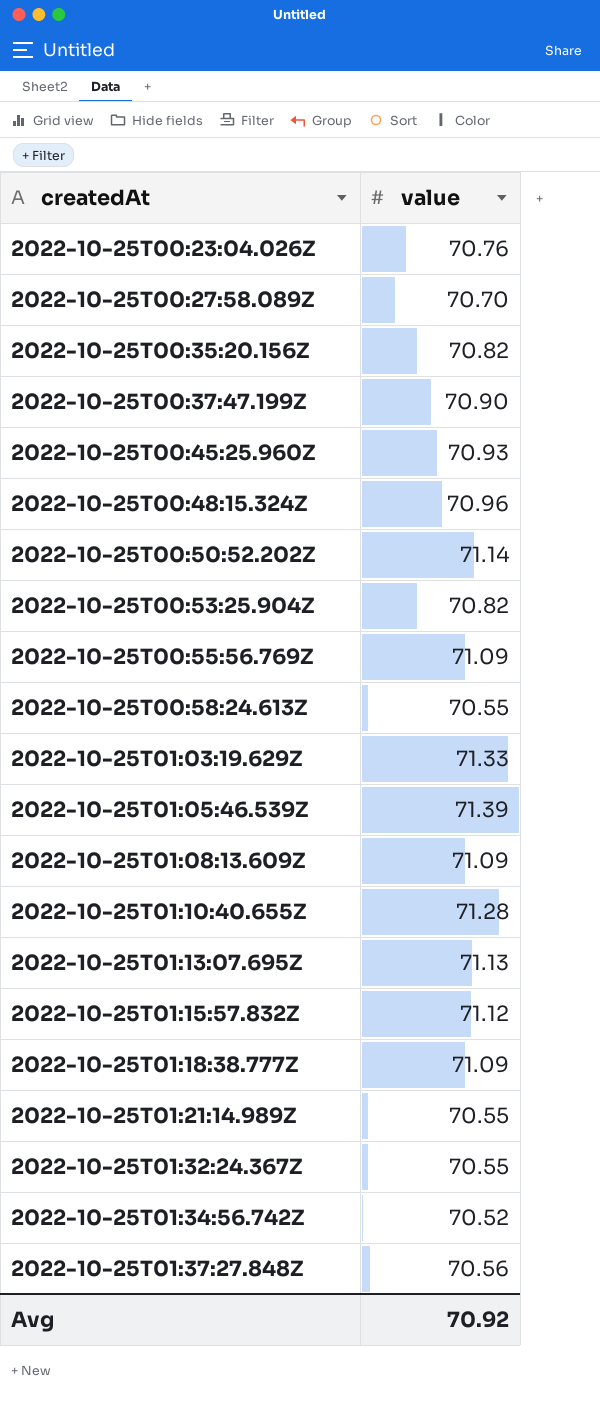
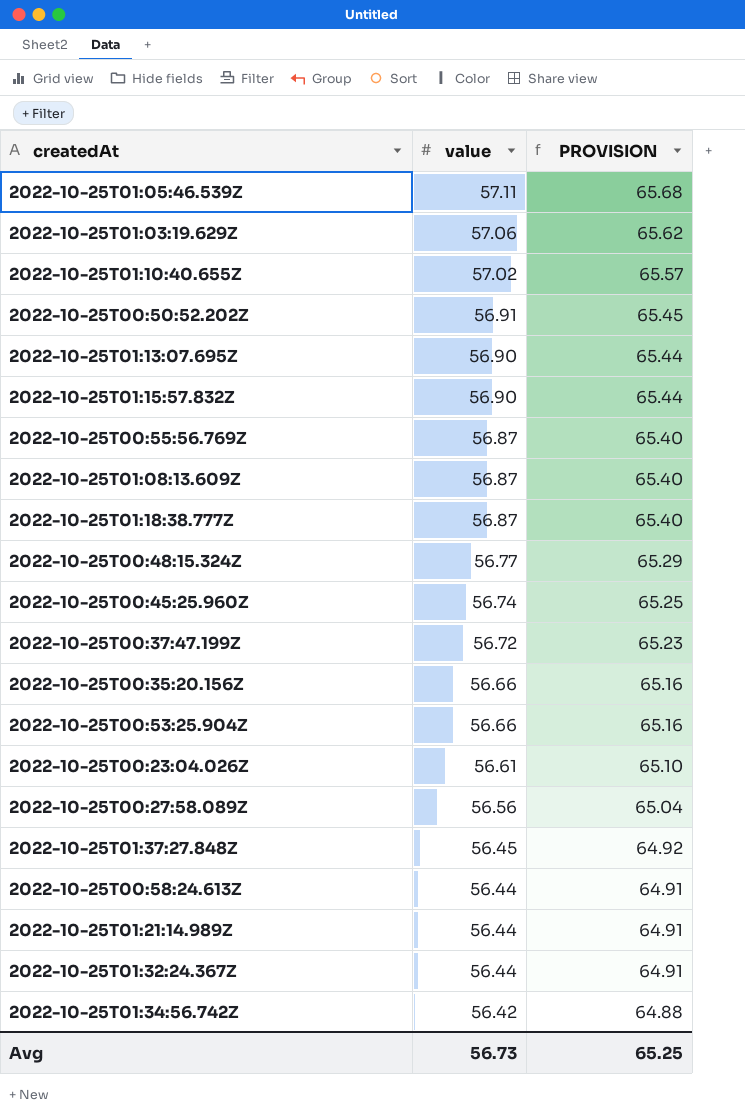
row order: createdAt ascending -> value descending
column PROVISION | formula: none -> [value] * 1.15
2022-10-25T01:05:46.539Z | value: 71.39 -> 57.11
2022-10-25T01:03:19.629Z | value: 71.33 -> 57.06
2022-10-25T01:10:40.655Z | value: 71.28 -> 57.02
2022-10-25T00:50:52.202Z | value: 71.14 -> 56.91
2022-10-25T01:13:07.695Z | value: 71.13 -> 56.90
2022-10-25T01:15:57.832Z | value: 71.12 -> 56.90
2022-10-25T00:55:56.769Z | value: 71.09 -> 56.87
2022-10-25T01:08:13.609Z | value: 71.09 -> 56.87
2022-10-25T01:18:38.777Z | value: 71.09 -> 56.87
2022-10-25T00:48:15.324Z | value: 70.96 -> 56.77
2022-10-25T00:45:25.960Z | value: 70.93 -> 56.74
2022-10-25T00:37:47.199Z | value: 70.90 -> 56.72
2022-10-25T00:35:20.156Z | value: 70.82 -> 56.66
2022-10-25T00:53:25.904Z | value: 70.82 -> 56.66
2022-10-25T00:23:04.026Z | value: 70.76 -> 56.61
2022-10-25T00:27:58.089Z | value: 70.70 -> 56.56
2022-10-25T01:37:27.848Z | value: 70.56 -> 56.45
2022-10-25T00:58:24.613Z | value: 70.55 -> 56.44
2022-10-25T01:21:14.989Z | value: 70.55 -> 56.44
2022-10-25T01:32:24.367Z | value: 70.55 -> 56.44
2022-10-25T01:34:56.742Z | value: 70.52 -> 56.42
Avg | value: 70.92 -> 56.73

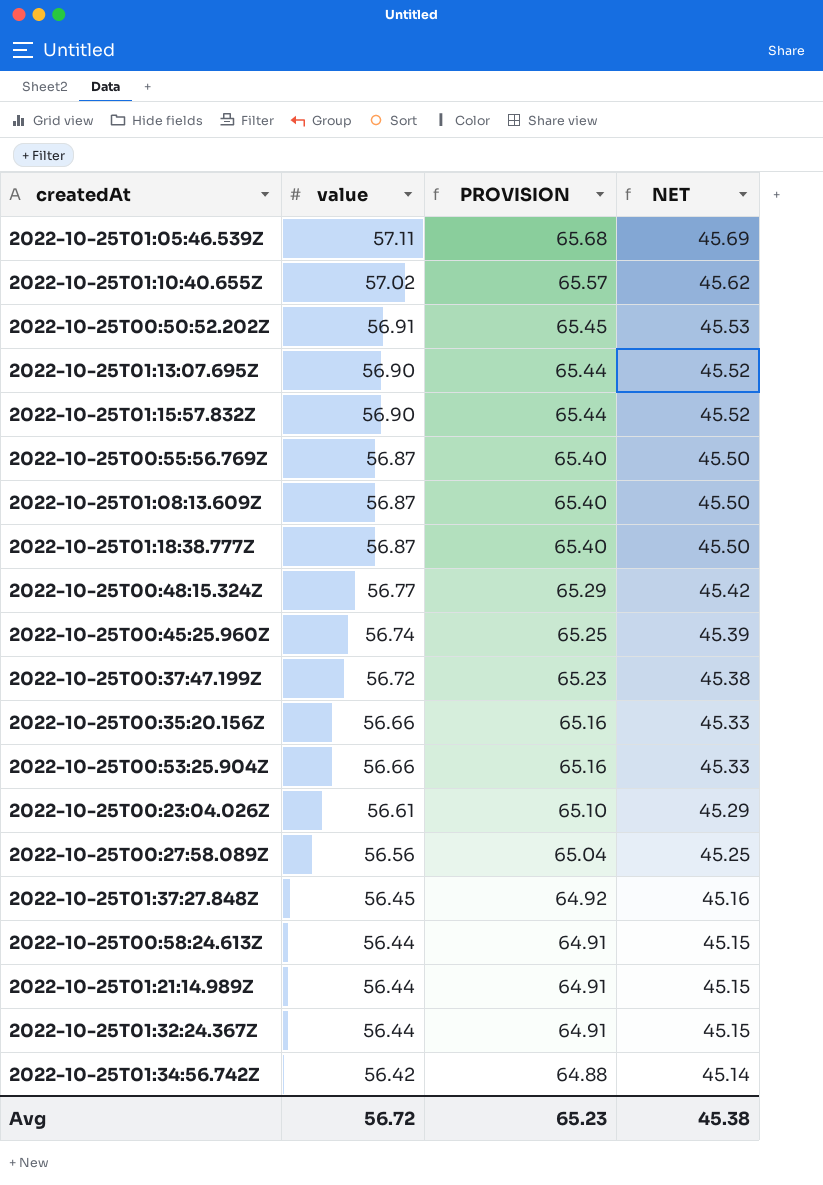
column NET | formula: none -> [value] * 0.8
row 2022-10-25T01:03:19.629Z: 57.06 | 65.62 -> none
Avg | value: 56.73 -> 56.72
Avg | PROVISION: 65.25 -> 65.23

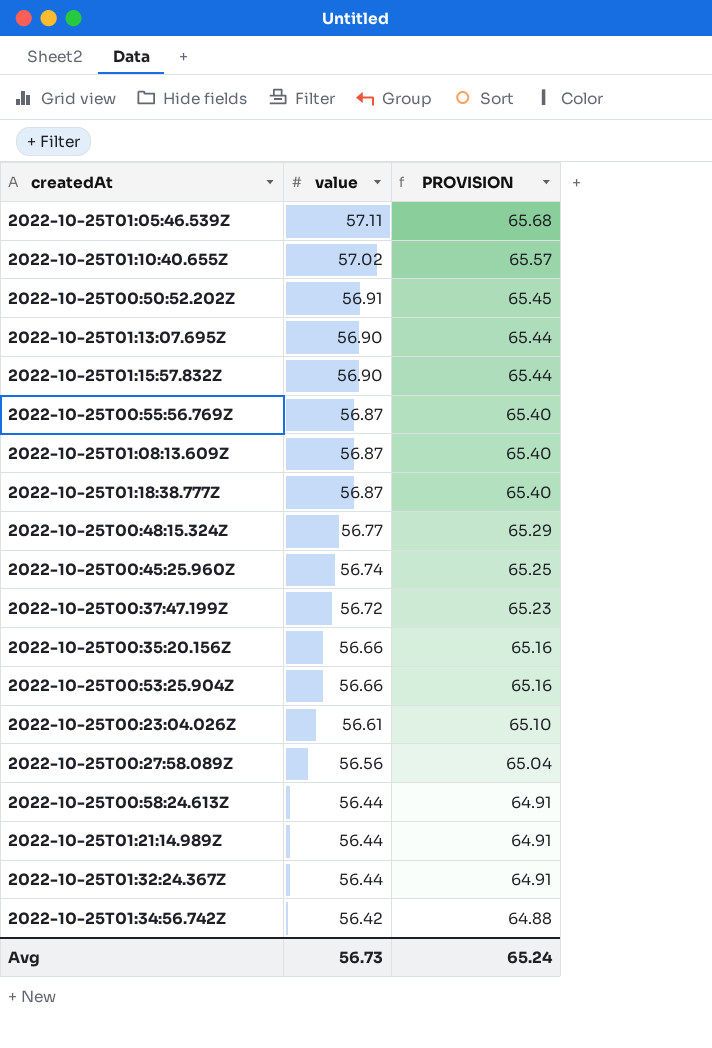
column NET | formula: [value] * 0.8 -> none
row 2022-10-25T01:37:27.848Z: 56.45 | 64.92 | 45.16 -> none
Avg | value: 56.72 -> 56.73
Avg | PROVISION: 65.23 -> 65.24

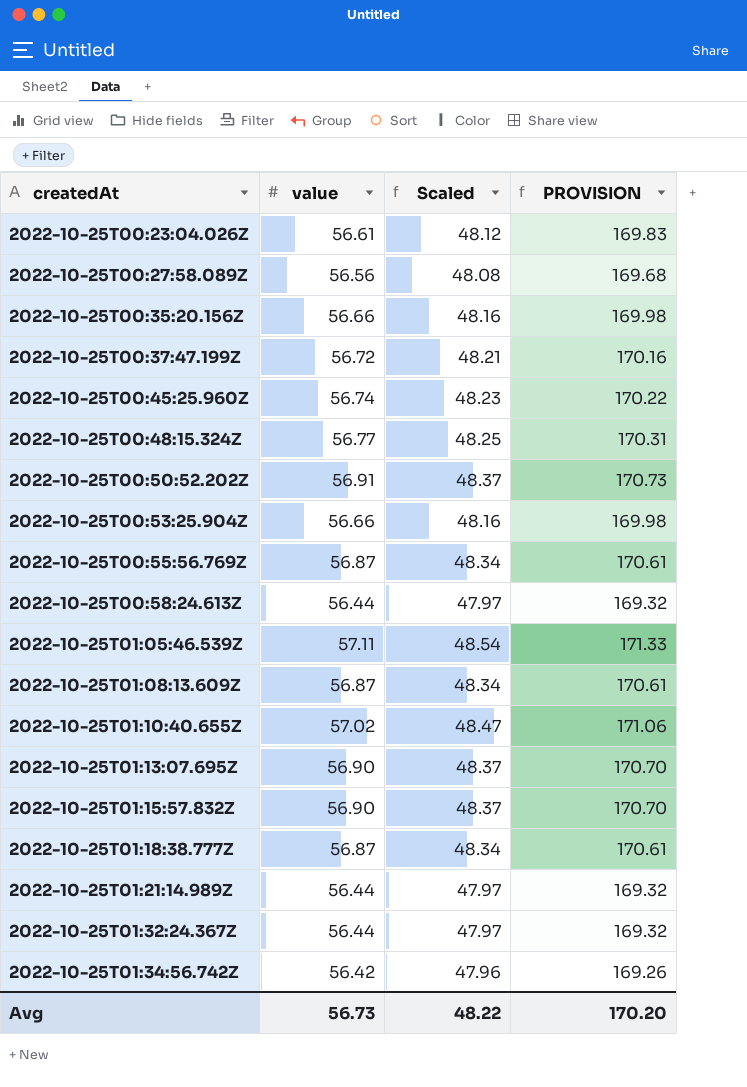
row order: value descending -> createdAt ascending
column Scaled | formula: none -> [value] * 0.85
column PROVISION | formula: [value] * 1.15 -> [value] * 3
Avg | PROVISION: 65.24 -> 170.20

